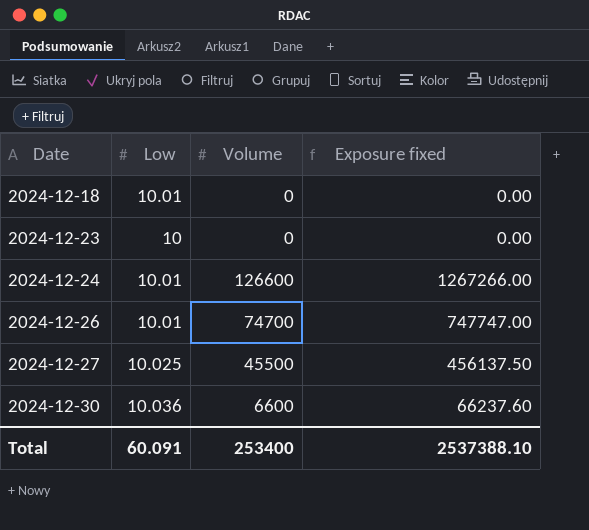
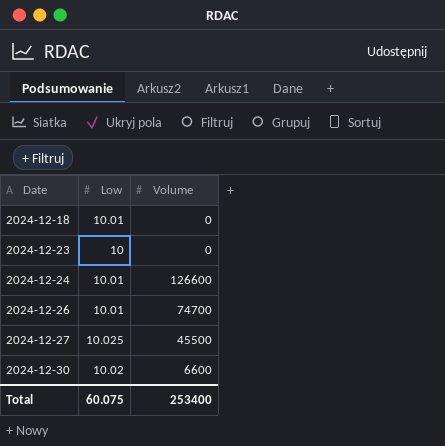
column Exposure fixed | formula: [Low] * [Volume] -> none
2024-12-30 | Low: 10.036 -> 10.02
Total | Low: 60.091 -> 60.075

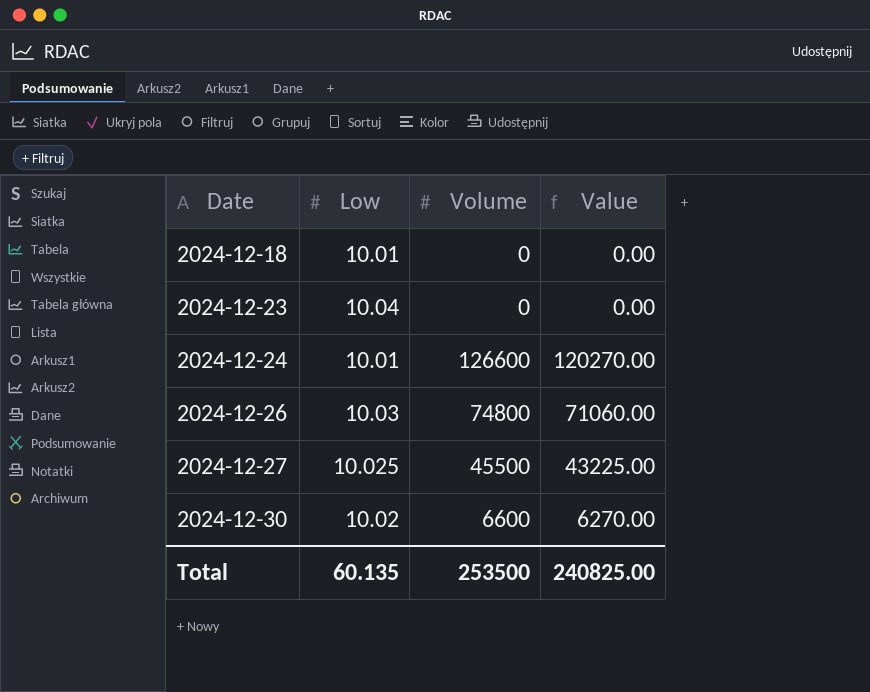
column Value | formula: none -> [Volume] * 0.95
2024-12-23 | Low: 10 -> 10.04
2024-12-26 | Low: 10.01 -> 10.03
2024-12-26 | Volume: 74700 -> 74800
Total | Low: 60.075 -> 60.135
Total | Volume: 253400 -> 253500

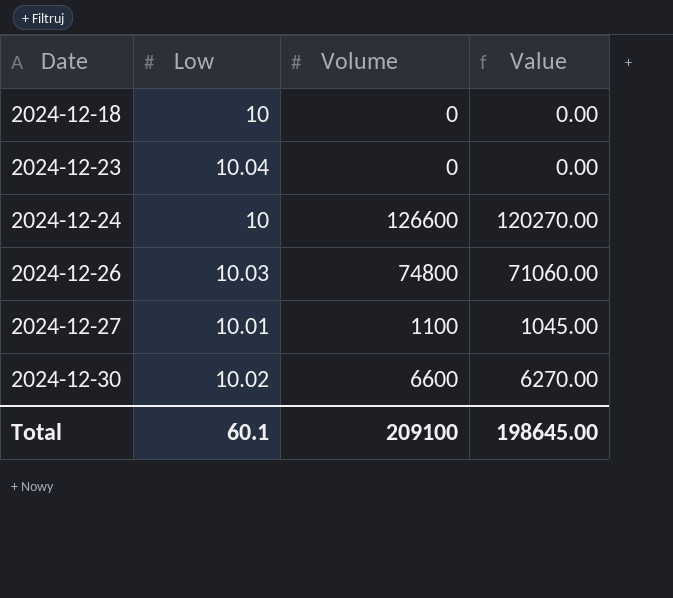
2024-12-18 | Low: 10.01 -> 10
2024-12-24 | Low: 10.01 -> 10
2024-12-27 | Low: 10.025 -> 10.01
2024-12-27 | Volume: 45500 -> 1100
2024-12-27 | Value: 43225.00 -> 1045.00
Total | Low: 60.135 -> 60.1
Total | Volume: 253500 -> 209100
Total | Value: 240825.00 -> 198645.00

